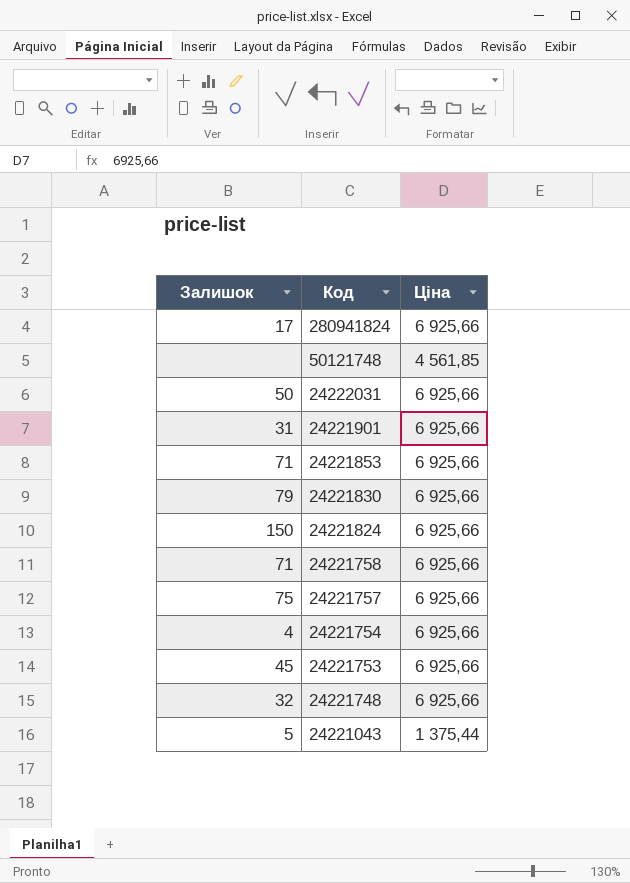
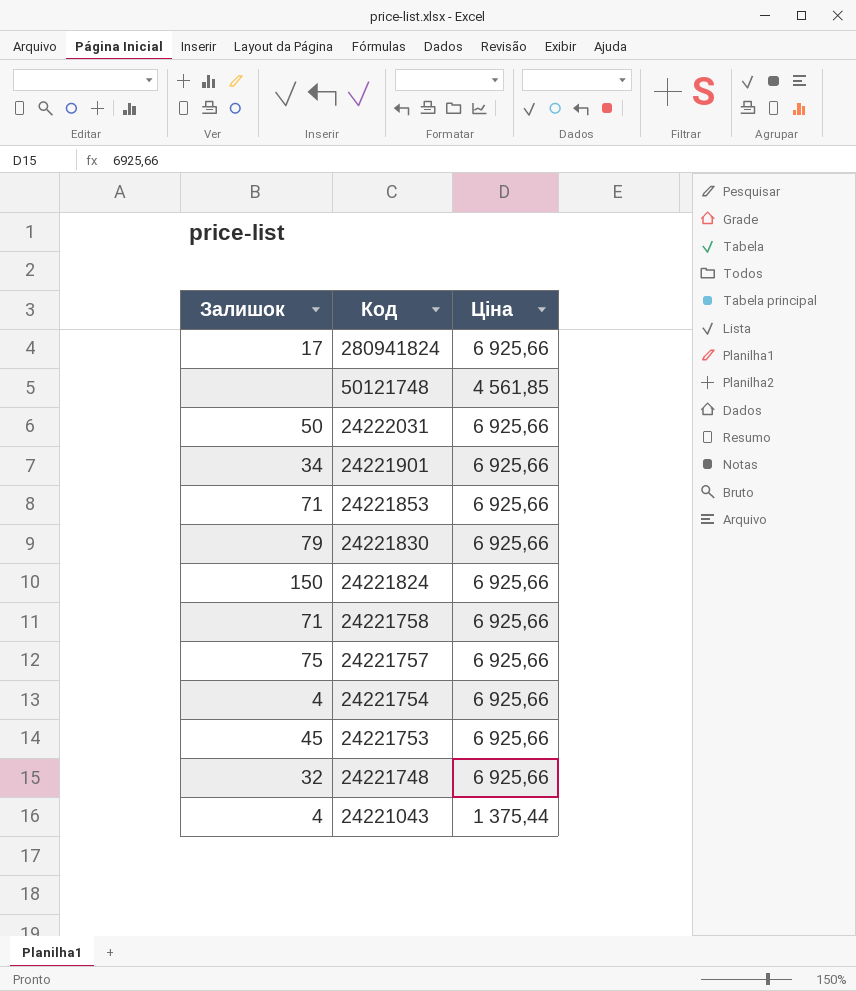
24221901 | Залишок: 31 -> 34
24221043 | Залишок: 5 -> 4

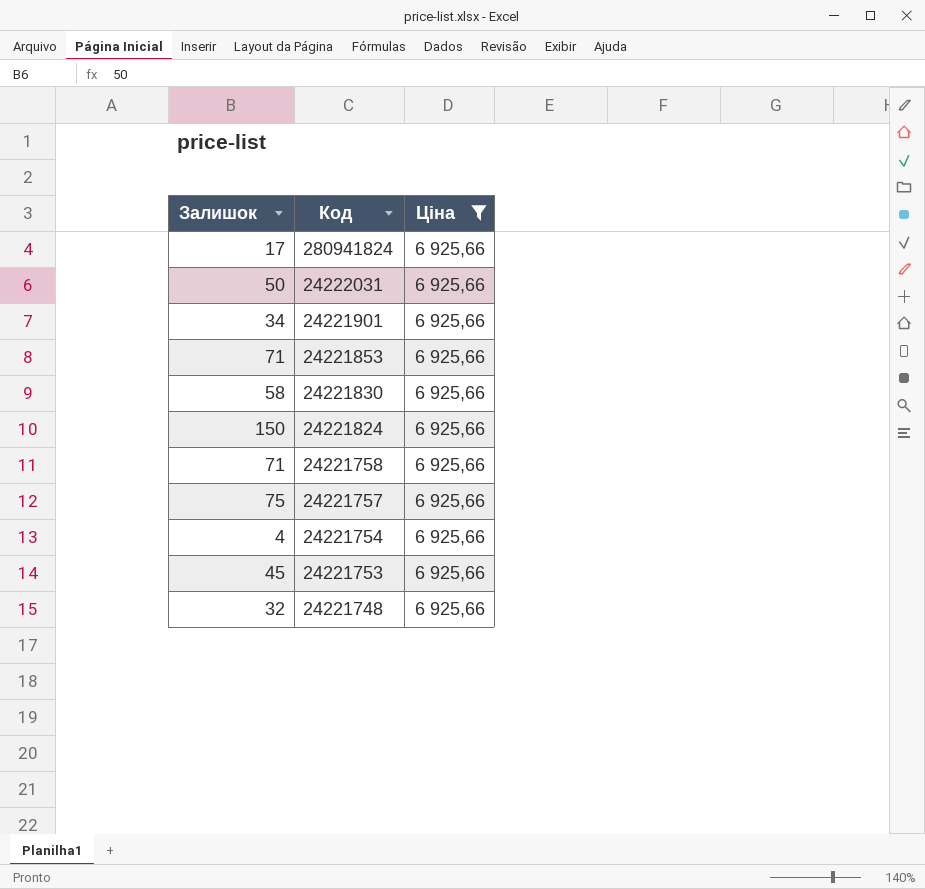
filter: none -> Ціна = 6 925,66
24221830 | Залишок: 79 -> 58

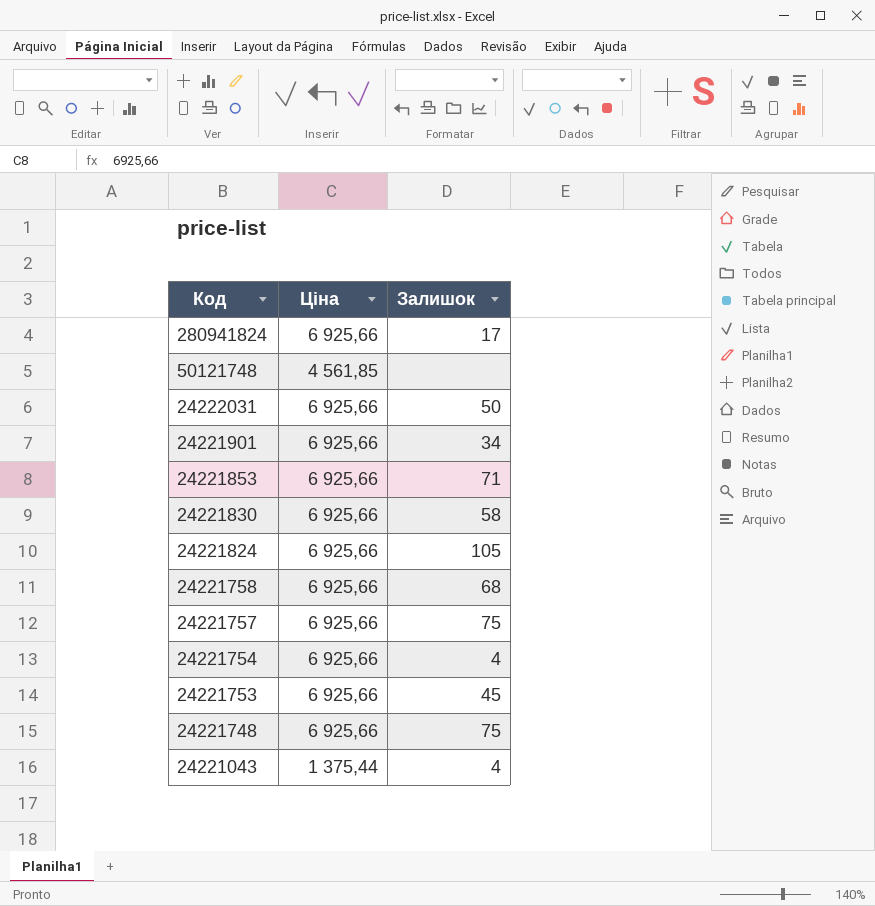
filter: Ціна = 6 925,66 -> none
column Залишок | position: 1 -> 3
24221824 | Залишок: 150 -> 105
24221758 | Залишок: 71 -> 68
24221748 | Залишок: 32 -> 75

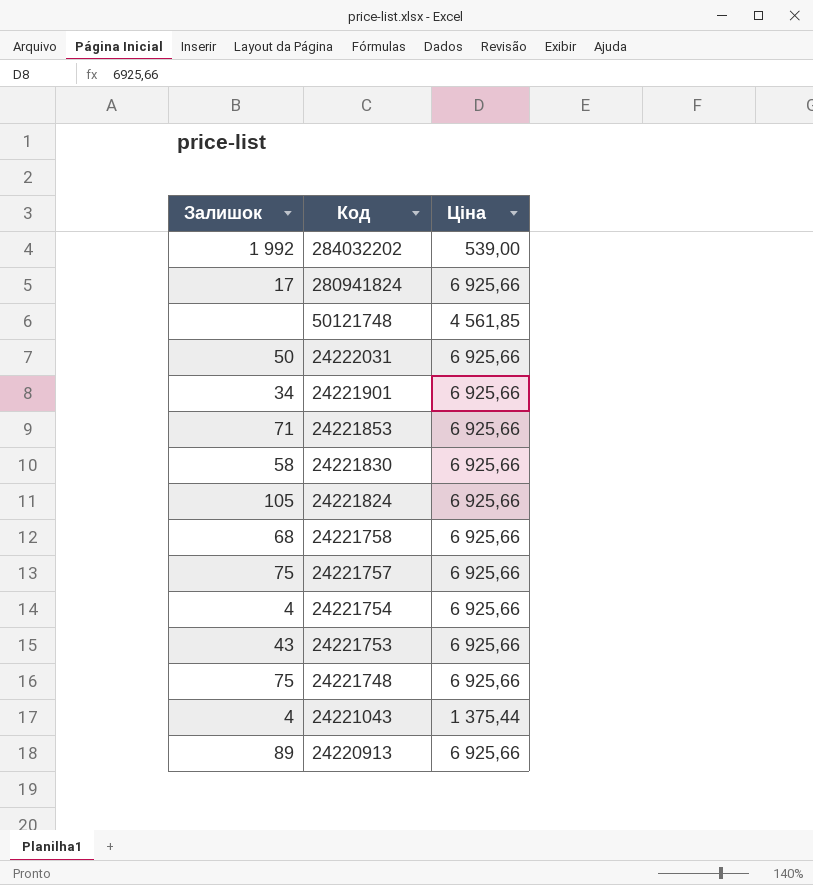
column Залишок | position: 3 -> 1
row 284032202: none -> 1 992 | 539,00
24221753 | Залишок: 45 -> 43
row 24220913: none -> 89 | 6 925,66

